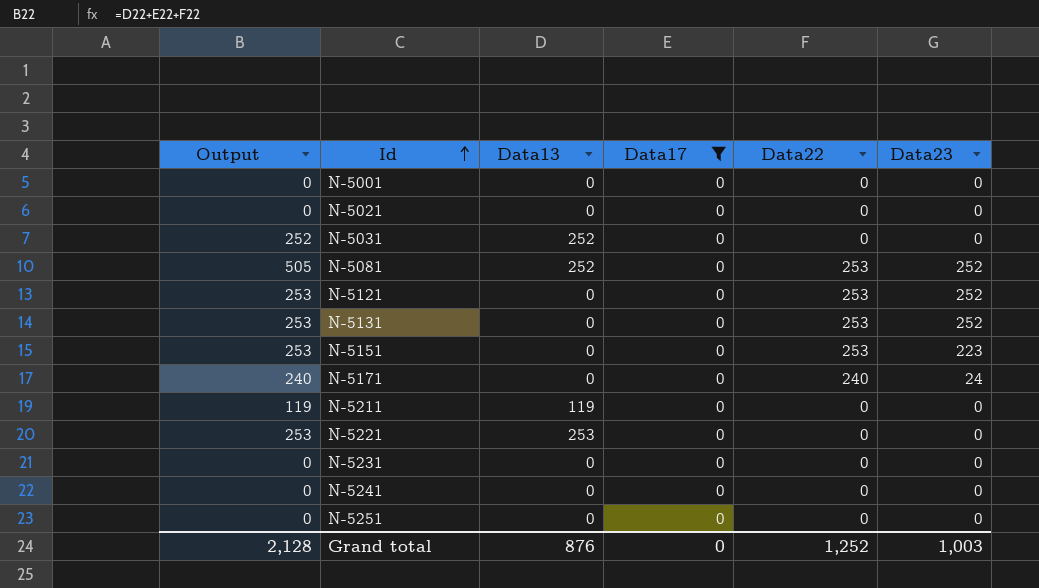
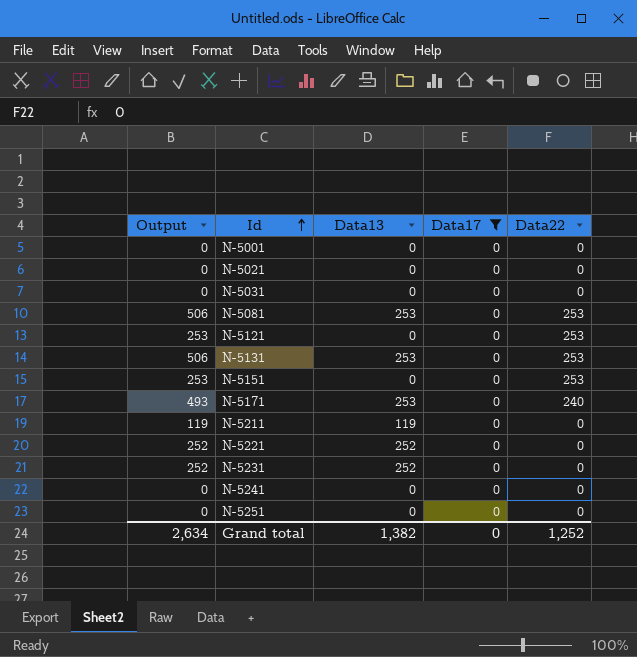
column Data23 | position: 6 -> none
N-5031 | Output: 252 -> 0
N-5031 | Data13: 252 -> 0
N-5081 | Output: 505 -> 506
N-5081 | Data13: 252 -> 253
N-5131 | Output: 253 -> 506
N-5131 | Data13: 0 -> 253
N-5171 | Output: 240 -> 493
N-5171 | Data13: 0 -> 253
N-5221 | Output: 253 -> 252
N-5221 | Data13: 253 -> 252
N-5231 | Output: 0 -> 252
N-5231 | Data13: 0 -> 252
Grand total | Output: 2,128 -> 2,634
Grand total | Data13: 876 -> 1,382

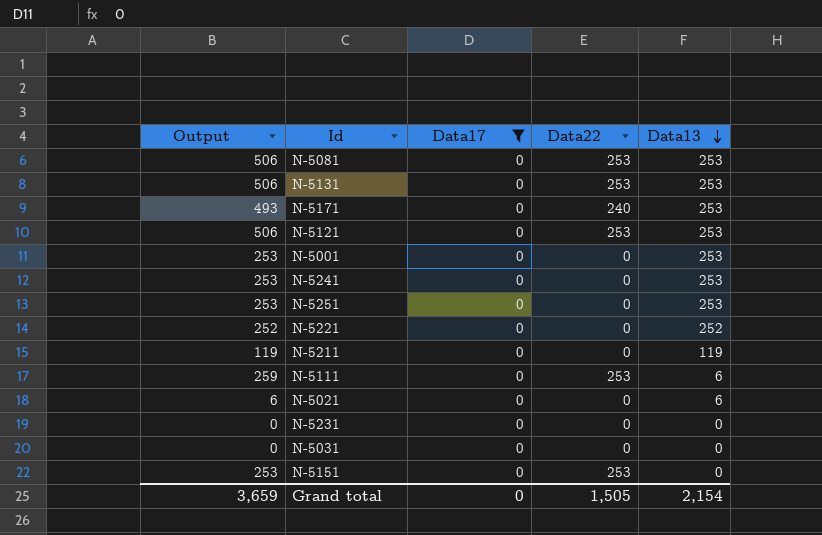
row order: Id ascending -> Data13 descending
column Data13 | position: 3 -> 5
N-5121 | Output: 253 -> 506
N-5121 | Data13: 0 -> 253
N-5001 | Output: 0 -> 253
N-5001 | Data13: 0 -> 253
N-5241 | Output: 0 -> 253
N-5241 | Data13: 0 -> 253
N-5251 | Output: 0 -> 253
N-5251 | Data13: 0 -> 253
row N-5111: none -> 259 | 0 | 253 | 6
N-5021 | Output: 0 -> 6
N-5021 | Data13: 0 -> 6
N-5231 | Output: 252 -> 0
N-5231 | Data13: 252 -> 0
Grand total | Output: 2,634 -> 3,659
Grand total | Data22: 1,252 -> 1,505
Grand total | Data13: 1,382 -> 2,154

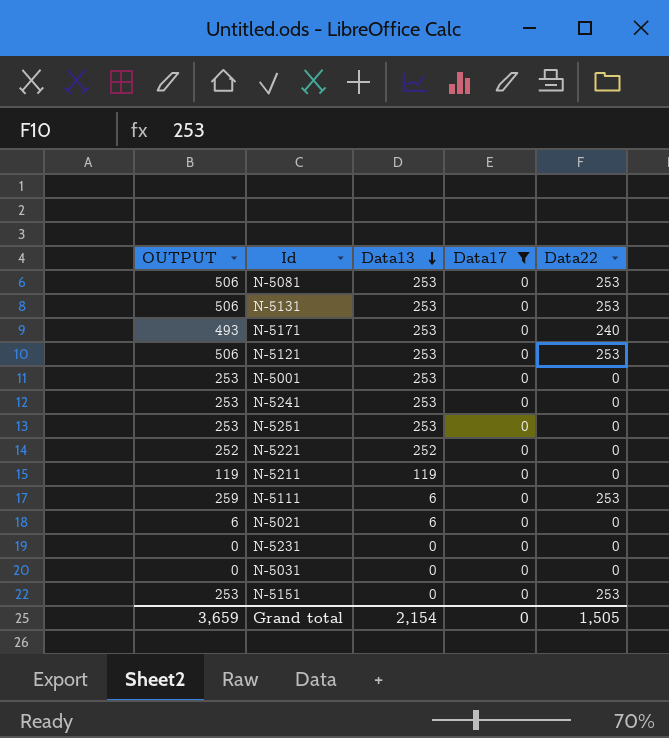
column name: Output -> OUTPUT
column Data13 | position: 5 -> 3

